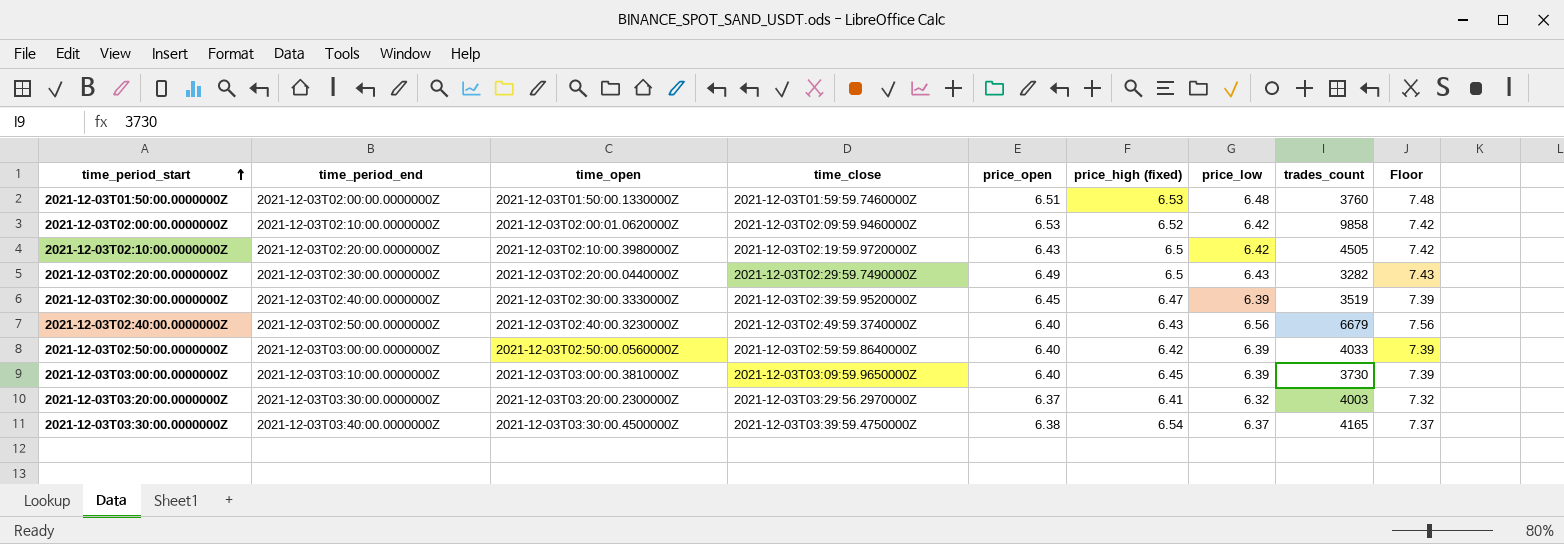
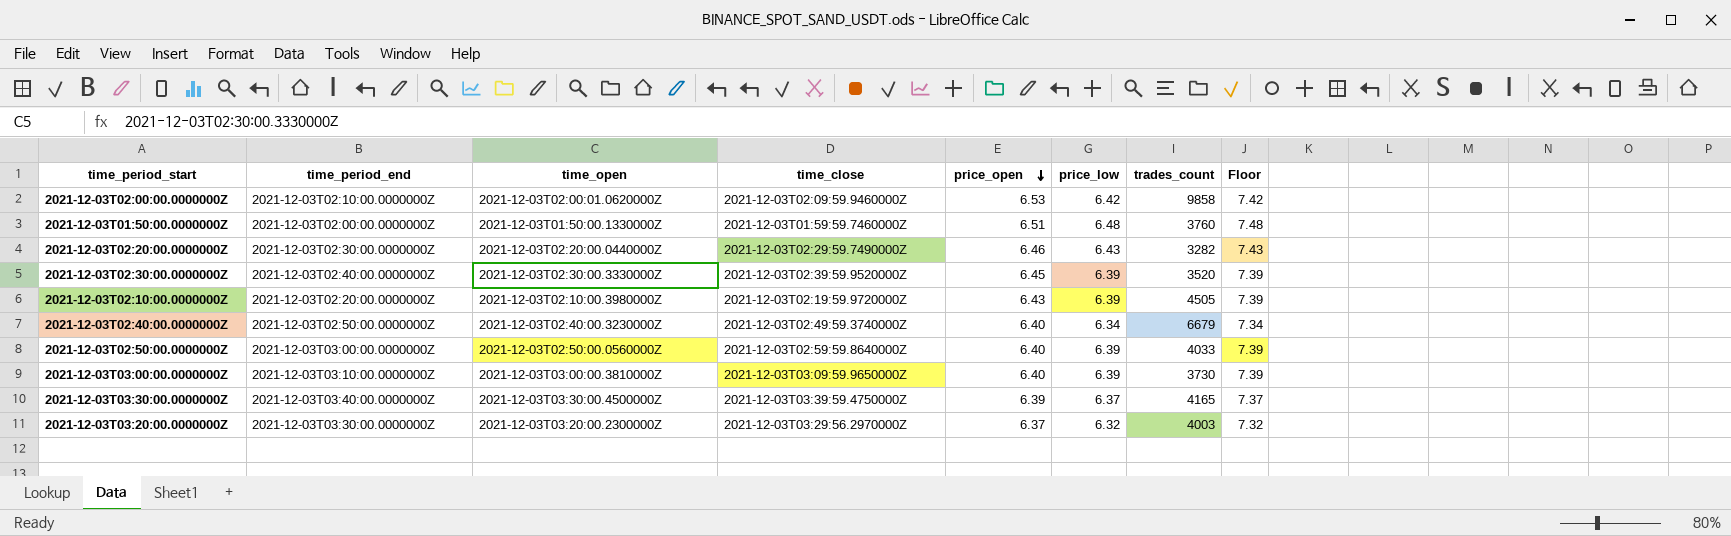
row order: time_period_start ascending -> price_open descending
column price_high (fixed) | position: 6 -> none
2021-12-03T02:20:00.0000000Z | price_open: 6.49 -> 6.46
2021-12-03T02:30:00.0000000Z | trades_count: 3519 -> 3520
2021-12-03T02:10:00.0000000Z | price_low: 6.42 -> 6.39
2021-12-03T02:10:00.0000000Z | Floor: 7.42 -> 7.39
2021-12-03T02:40:00.0000000Z | price_low: 6.56 -> 6.34
2021-12-03T02:40:00.0000000Z | Floor: 7.56 -> 7.34
2021-12-03T03:30:00.0000000Z | price_open: 6.38 -> 6.39

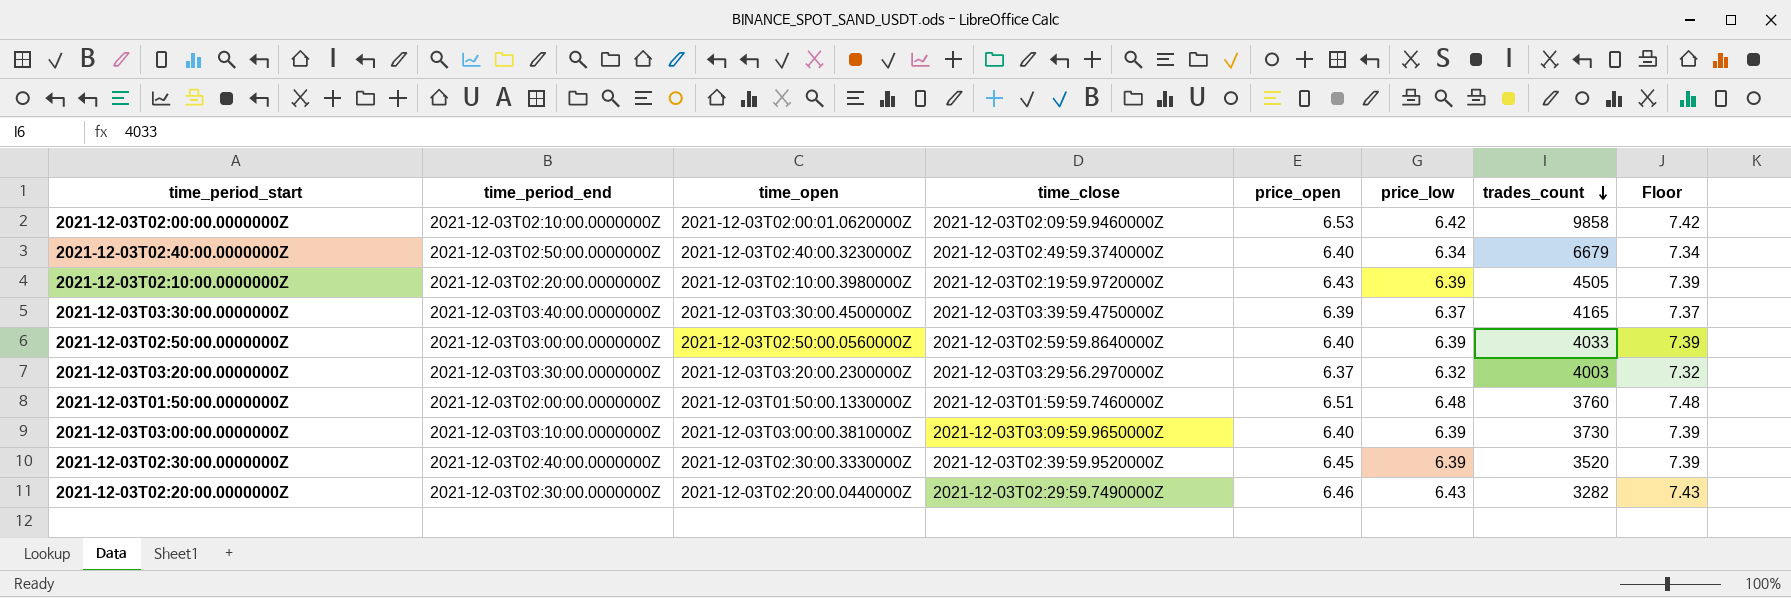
row order: price_open descending -> trades_count descending

